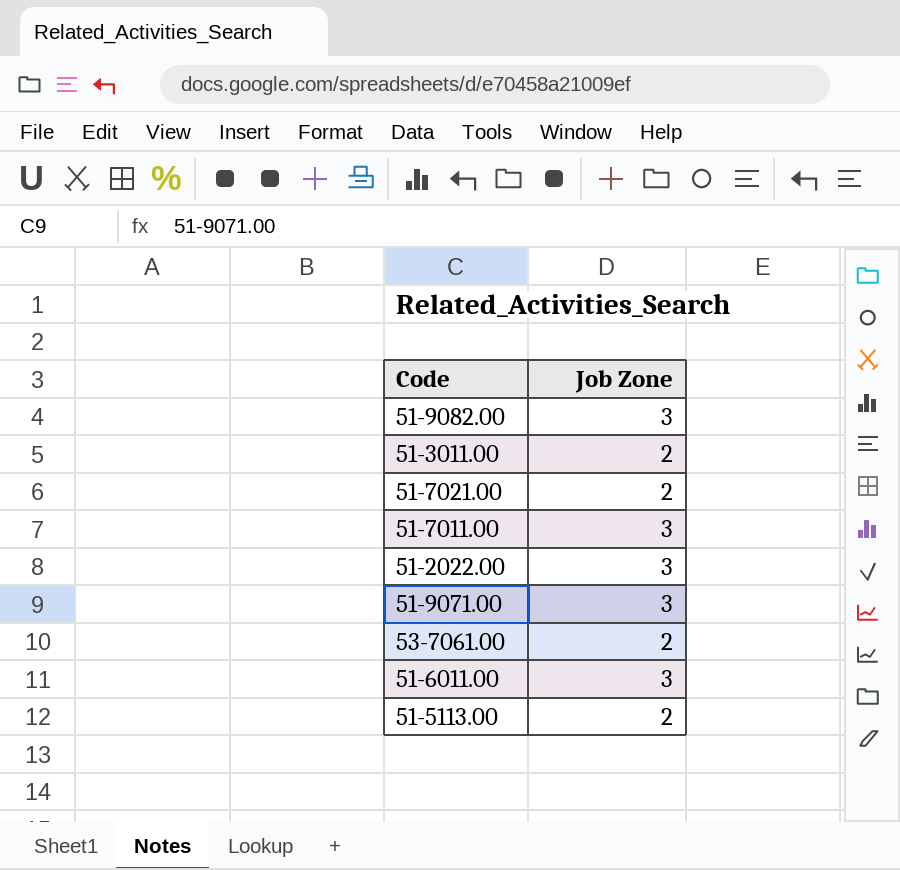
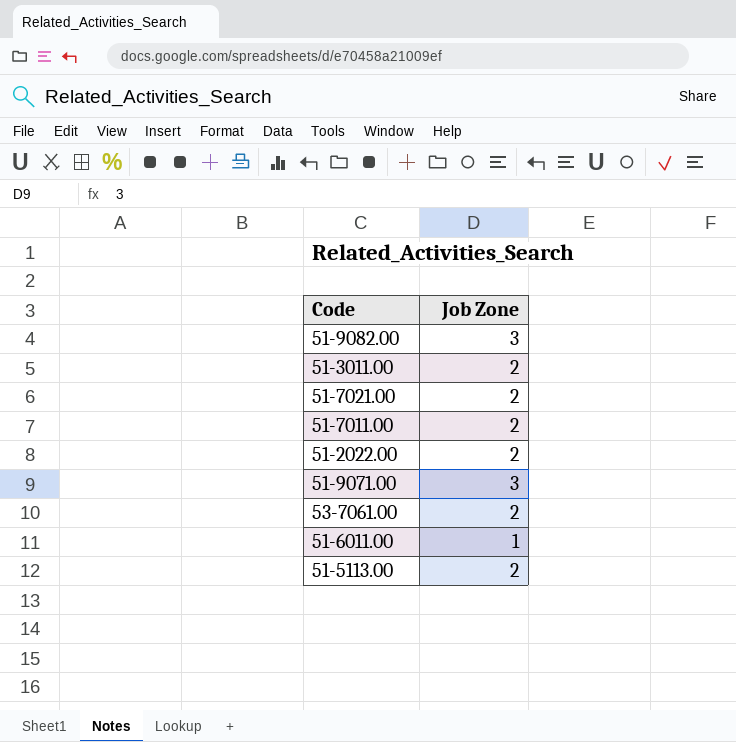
51-7011.00 | Job Zone: 3 -> 2
51-2022.00 | Job Zone: 3 -> 2
51-6011.00 | Job Zone: 3 -> 1

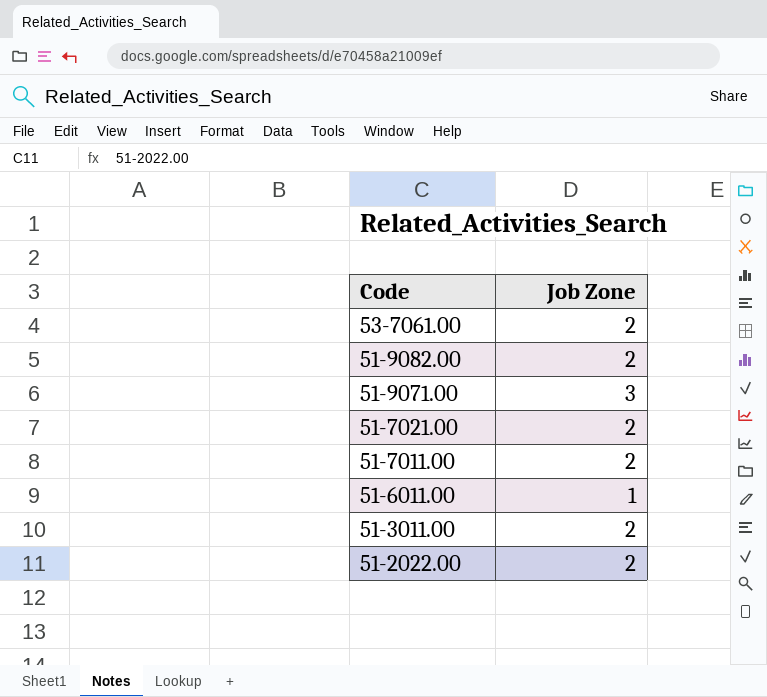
row order: none -> Code descending
row 51-5113.00: 2 -> none
51-9082.00 | Job Zone: 3 -> 2

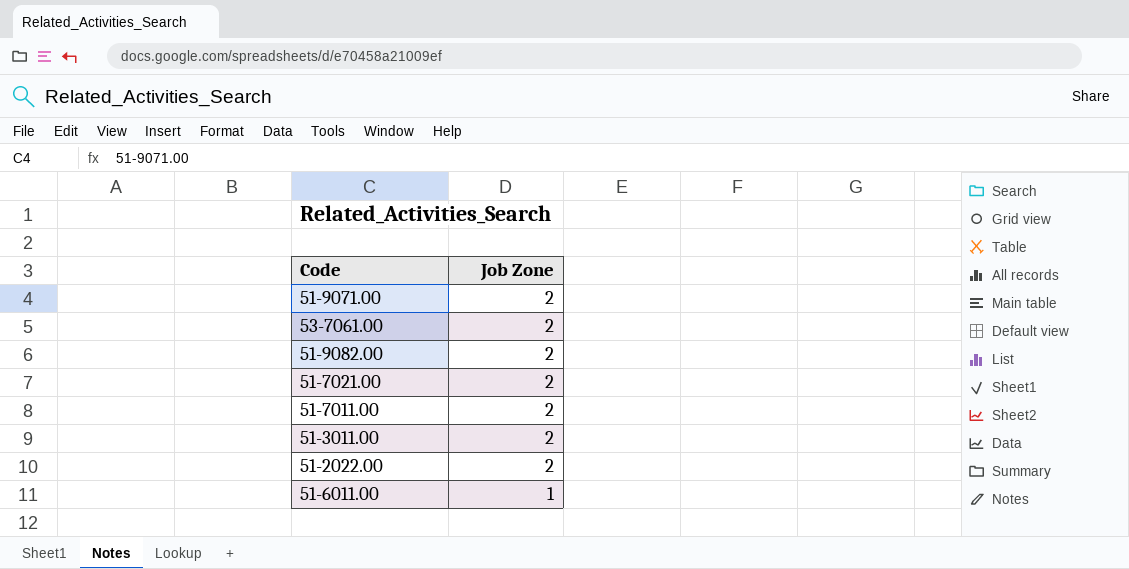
row order: Code descending -> Job Zone descending
51-9071.00 | Job Zone: 3 -> 2

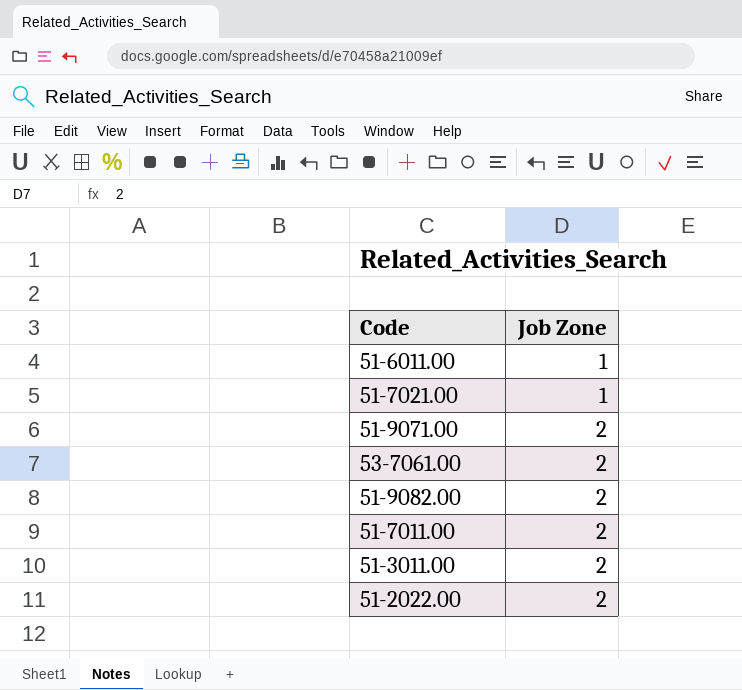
row order: Job Zone descending -> Job Zone ascending
51-7021.00 | Job Zone: 2 -> 1

